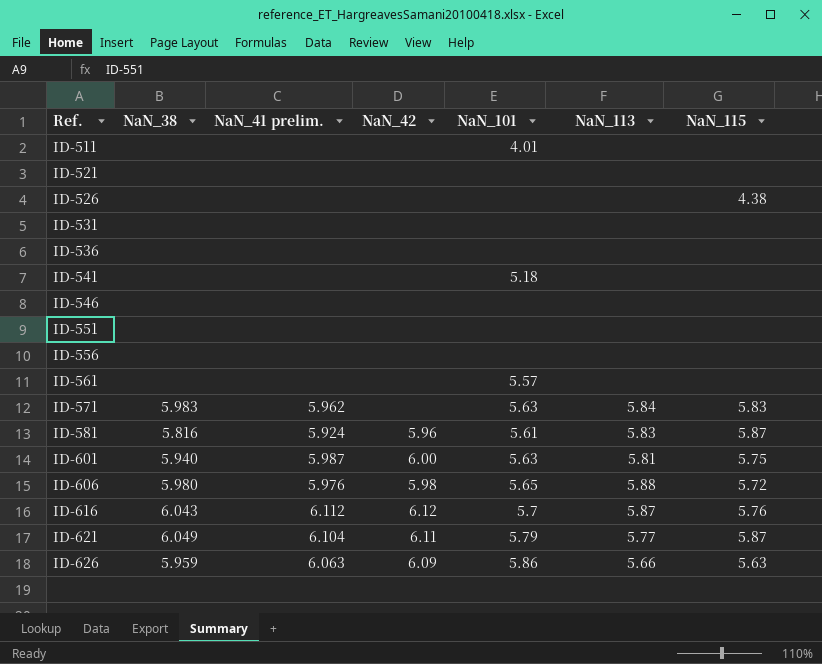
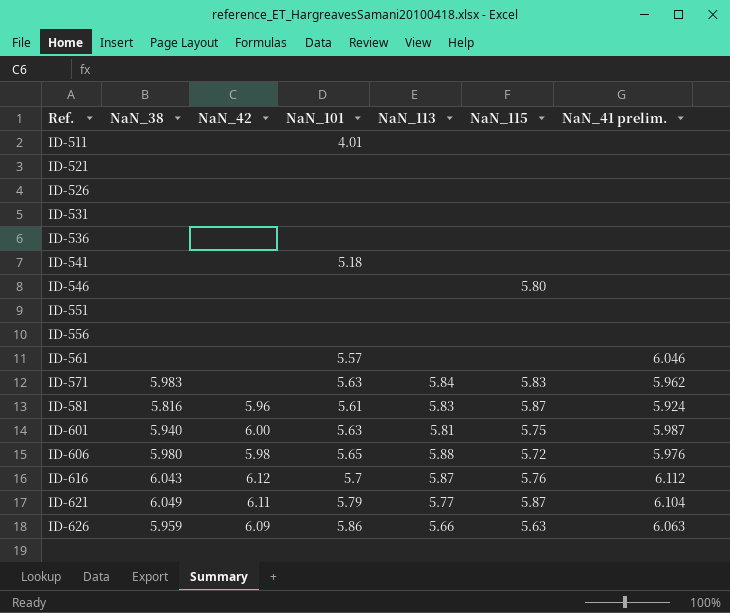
column NaN_41 prelim. | position: 3 -> 7
ID-526 | NaN_115: 4.38 -> none
ID-546 | NaN_115: none -> 5.80
ID-561 | NaN_41 prelim.: none -> 6.046

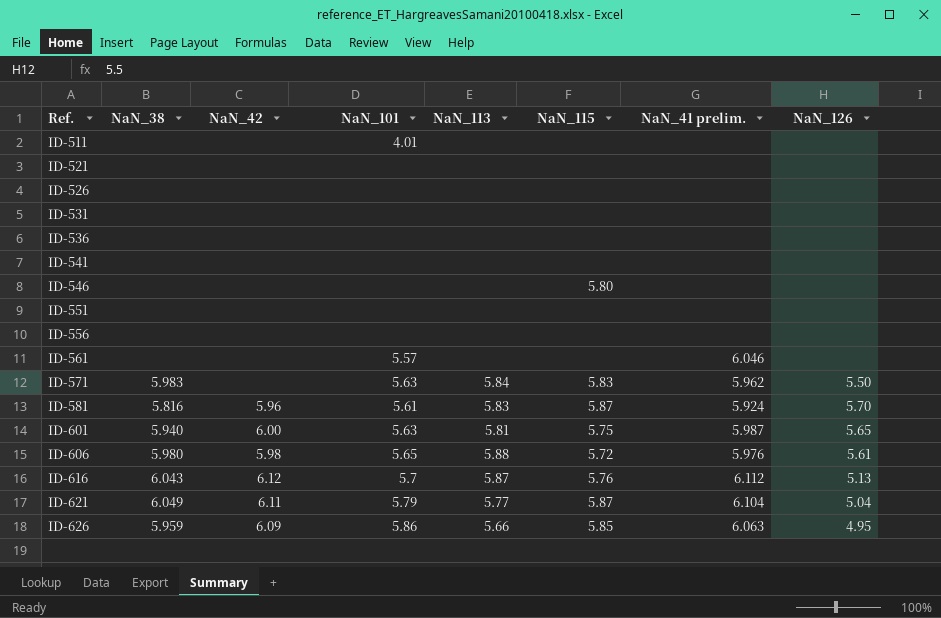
column NaN_126 | position: none -> 8
ID-541 | NaN_101: 5.18 -> none
ID-626 | NaN_115: 5.63 -> 5.85

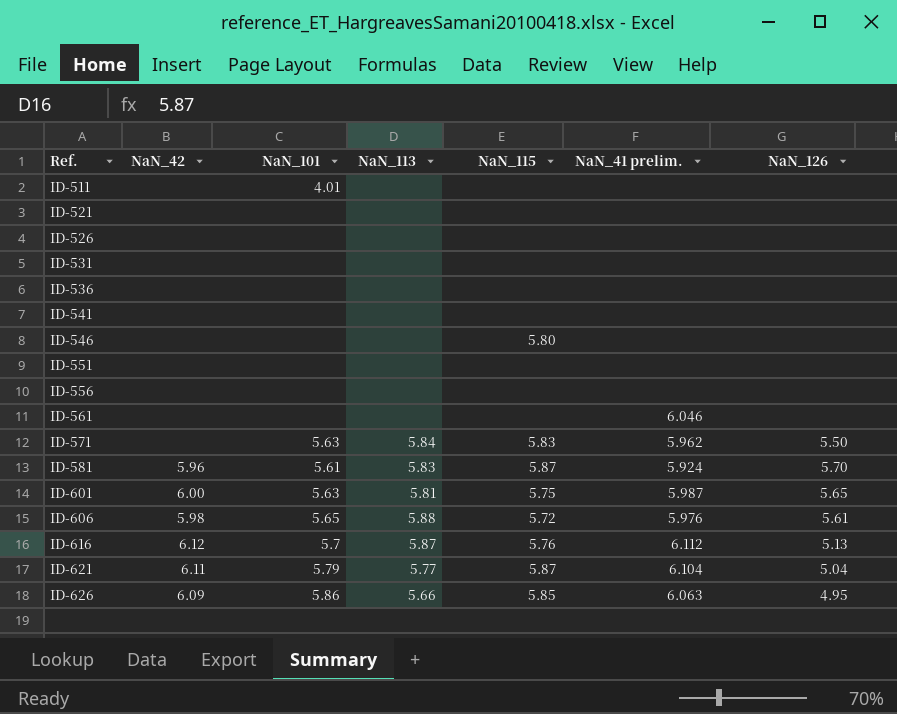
column NaN_38 | position: 2 -> none
ID-561 | NaN_101: 5.57 -> none

